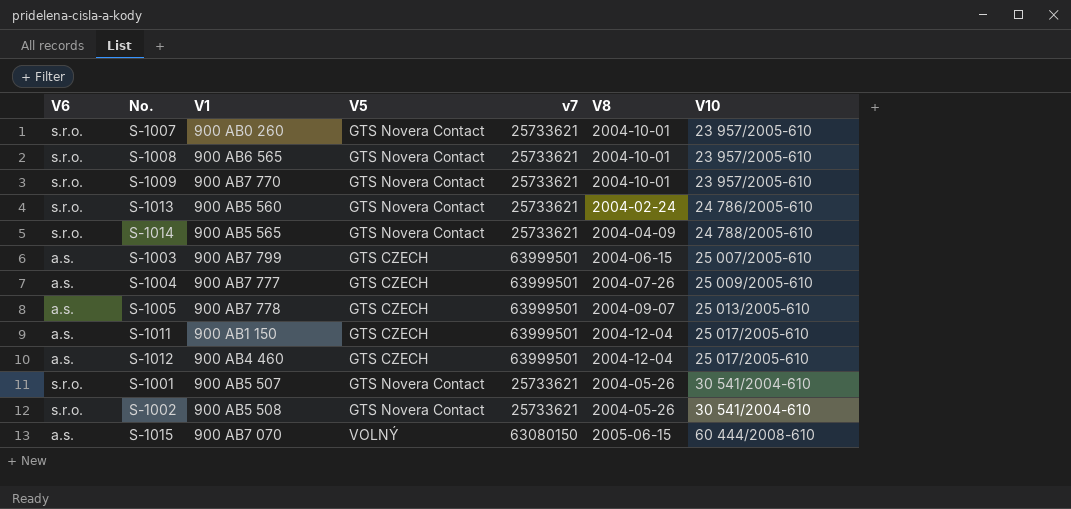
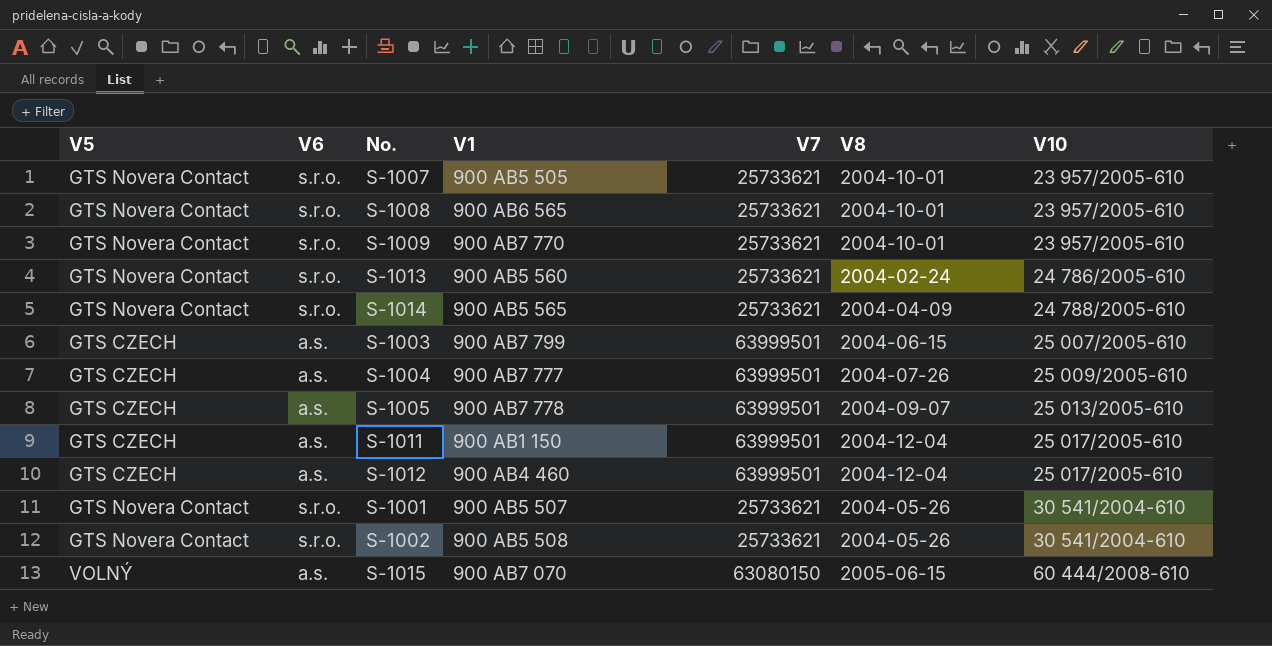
column V5 | position: 4 -> 1
column name: v7 -> V7
S-1007 | V1: 900 AB0 260 -> 900 AB5 505

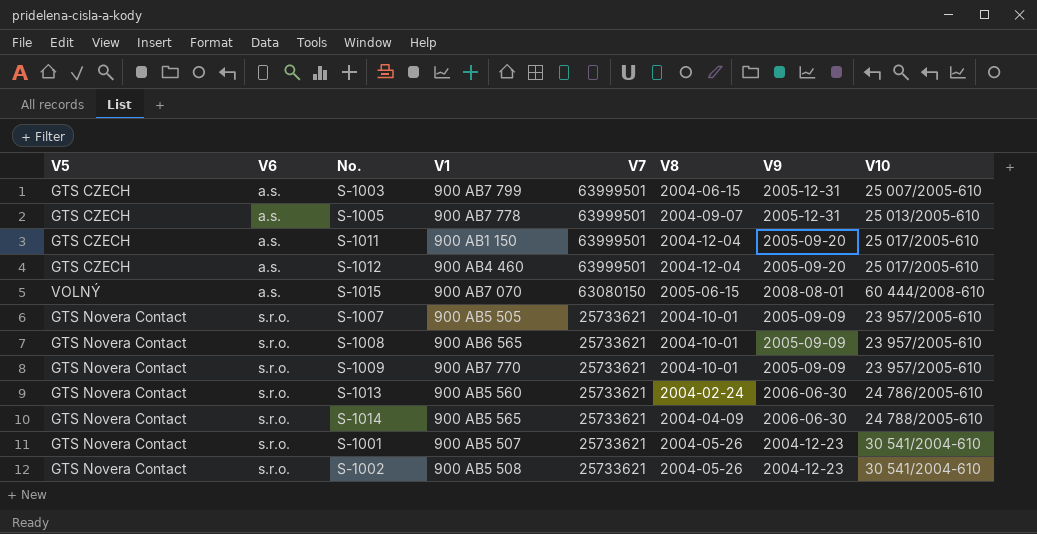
row order: V10 ascending -> V6 ascending
column V9 | position: none -> 7
row S-1004: GTS CZECH | a.s. | 900 AB7 777 | 63999501 | 2004-07-26 | 25 009/2005-610 -> none

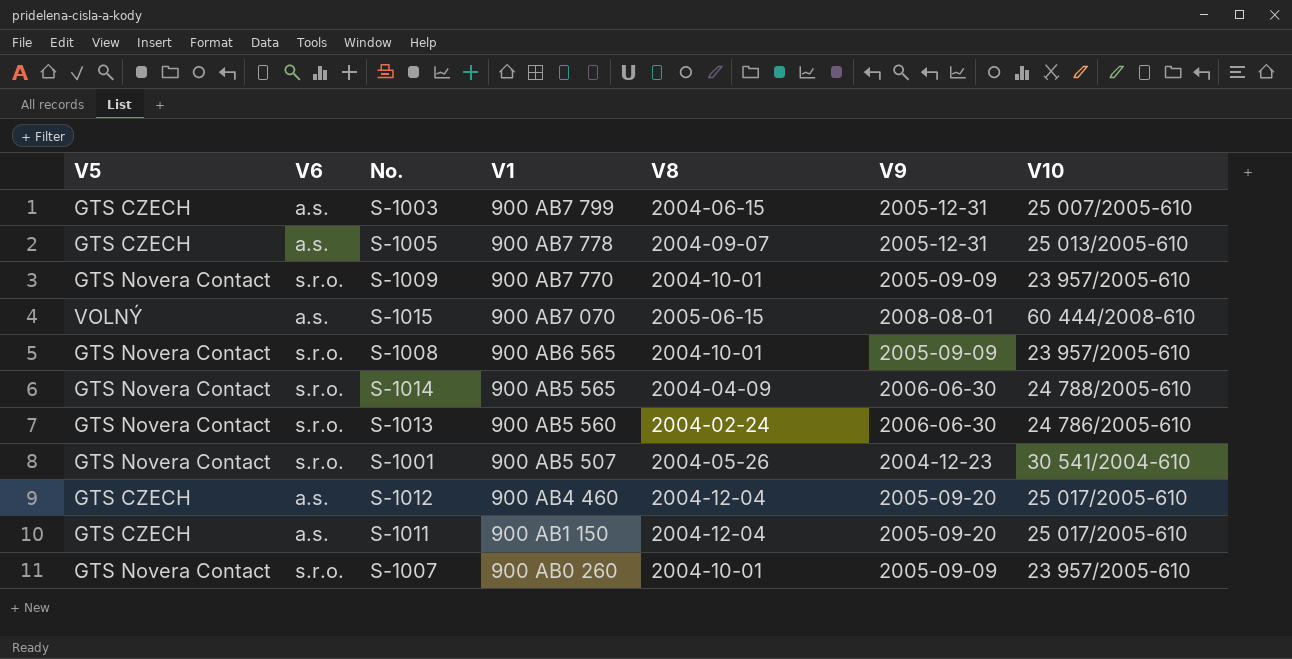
row order: V6 ascending -> V1 descending
column V7 | position: 5 -> none
row S-1002: GTS Novera Contact | s.r.o. | 900 AB5 508 | 25733621 | 2004-05-26 | 2004-12-23 | 30 541/2004-610 -> none
S-1007 | V1: 900 AB5 505 -> 900 AB0 260

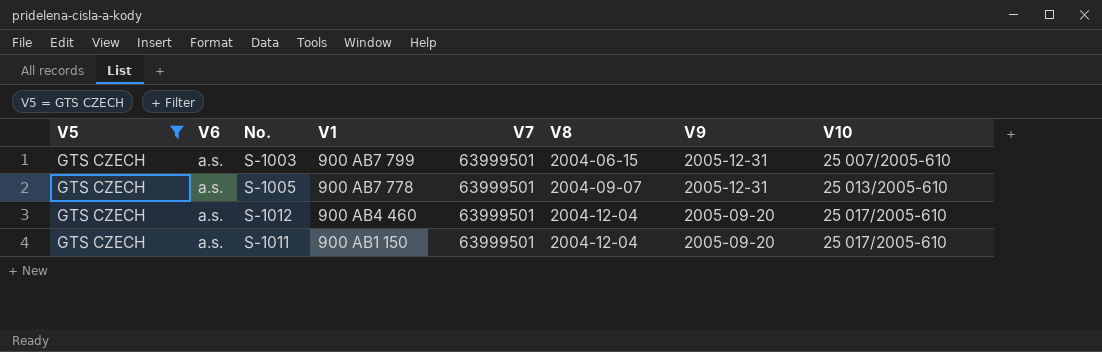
filter: none -> V5 = GTS CZECH
column V7 | position: none -> 5

